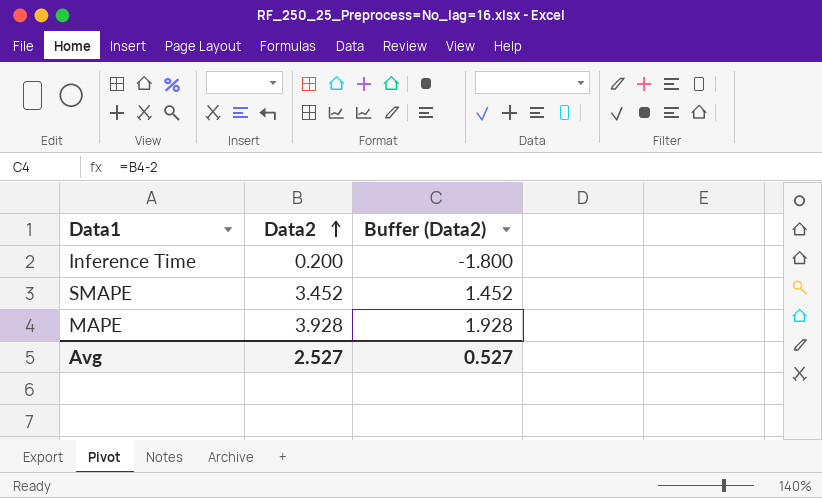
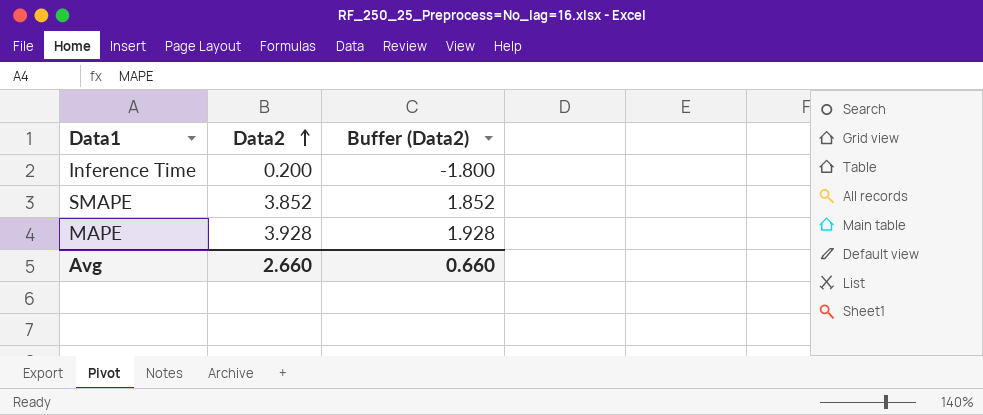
SMAPE | Data2: 3.452 -> 3.852
SMAPE | Buffer (Data2): 1.452 -> 1.852
Avg | Data2: 2.527 -> 2.660
Avg | Buffer (Data2): 0.527 -> 0.660

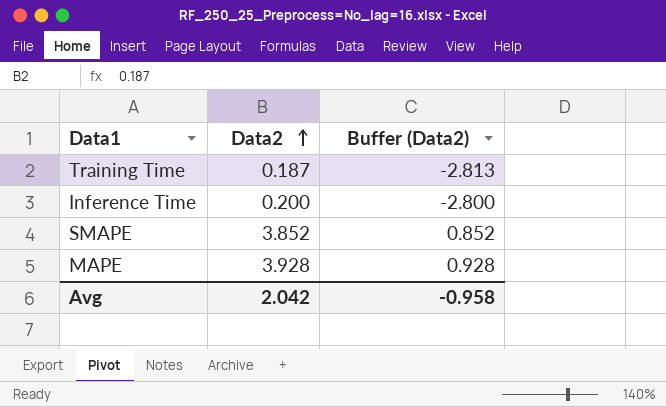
column Buffer (Data2) | formula: [Data2] - 2 -> [Data2] - 3
row Training Time: none -> 0.187 | -2.813
Avg | Data2: 2.660 -> 2.042
Avg | Buffer (Data2): 0.660 -> -0.958

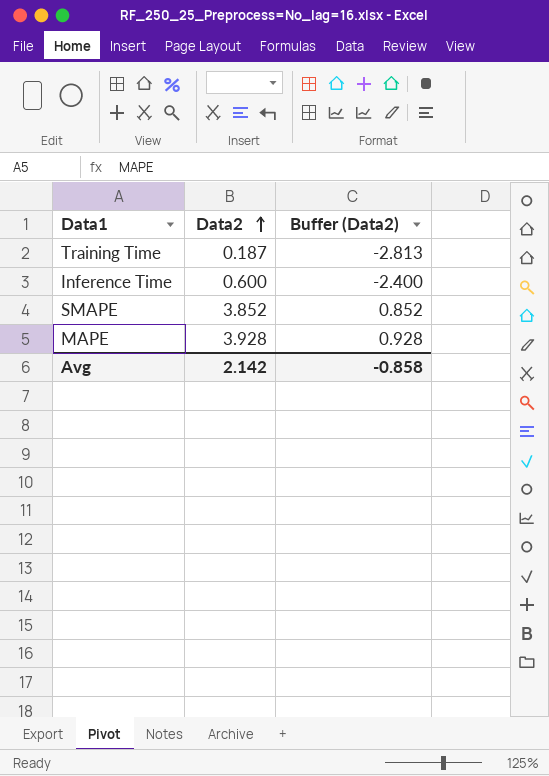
Inference Time | Data2: 0.200 -> 0.600
Inference Time | Buffer (Data2): -2.800 -> -2.400
Avg | Data2: 2.042 -> 2.142
Avg | Buffer (Data2): -0.958 -> -0.858

